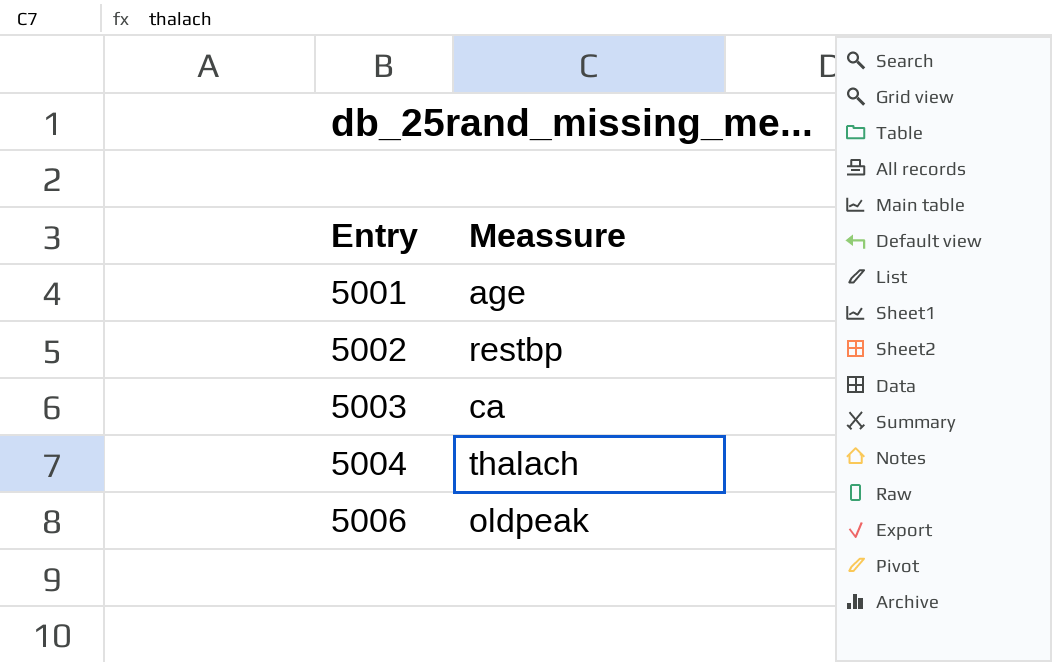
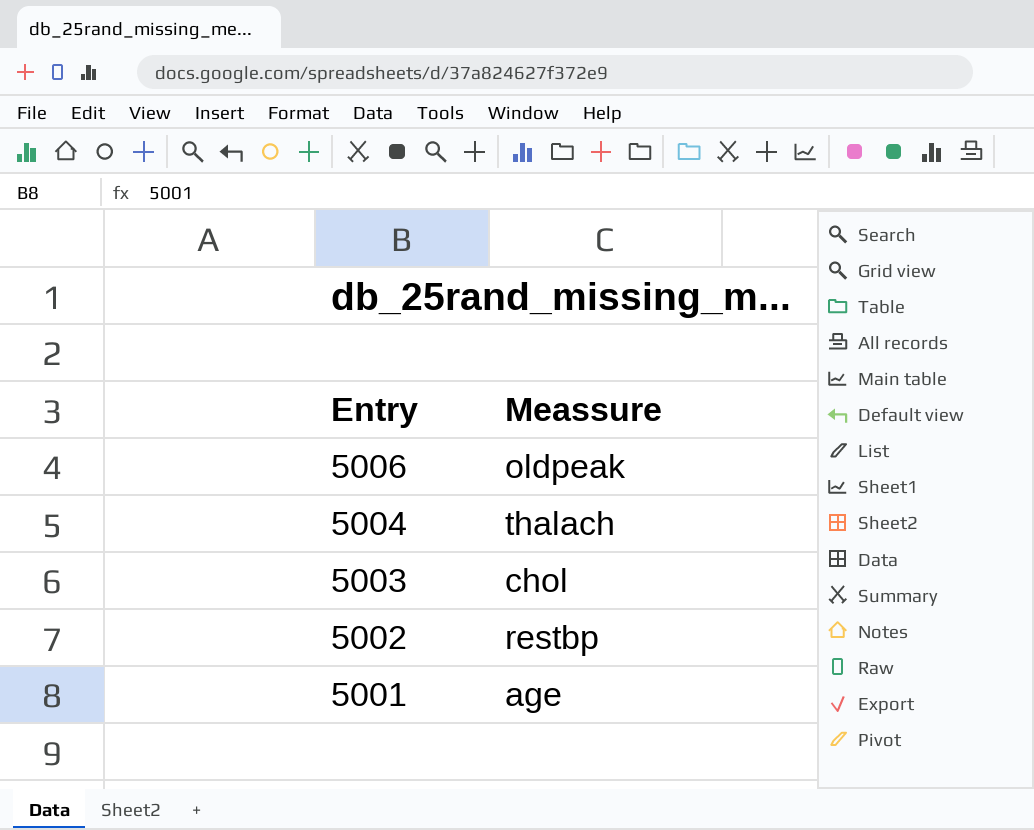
row order: Entry ascending -> Entry descending
5003 | Meassure: ca -> chol

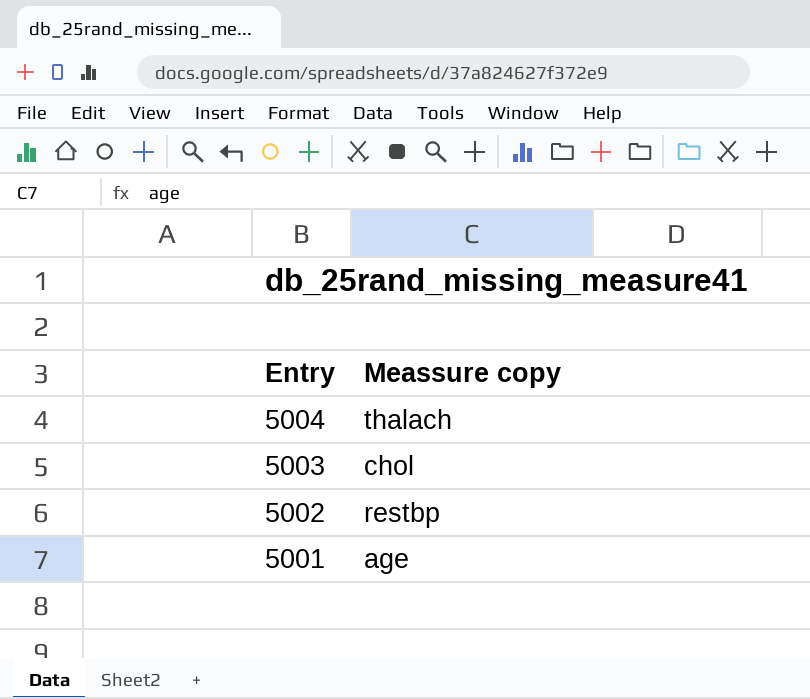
column name: Meassure -> Meassure copy
row 5006: oldpeak -> none

